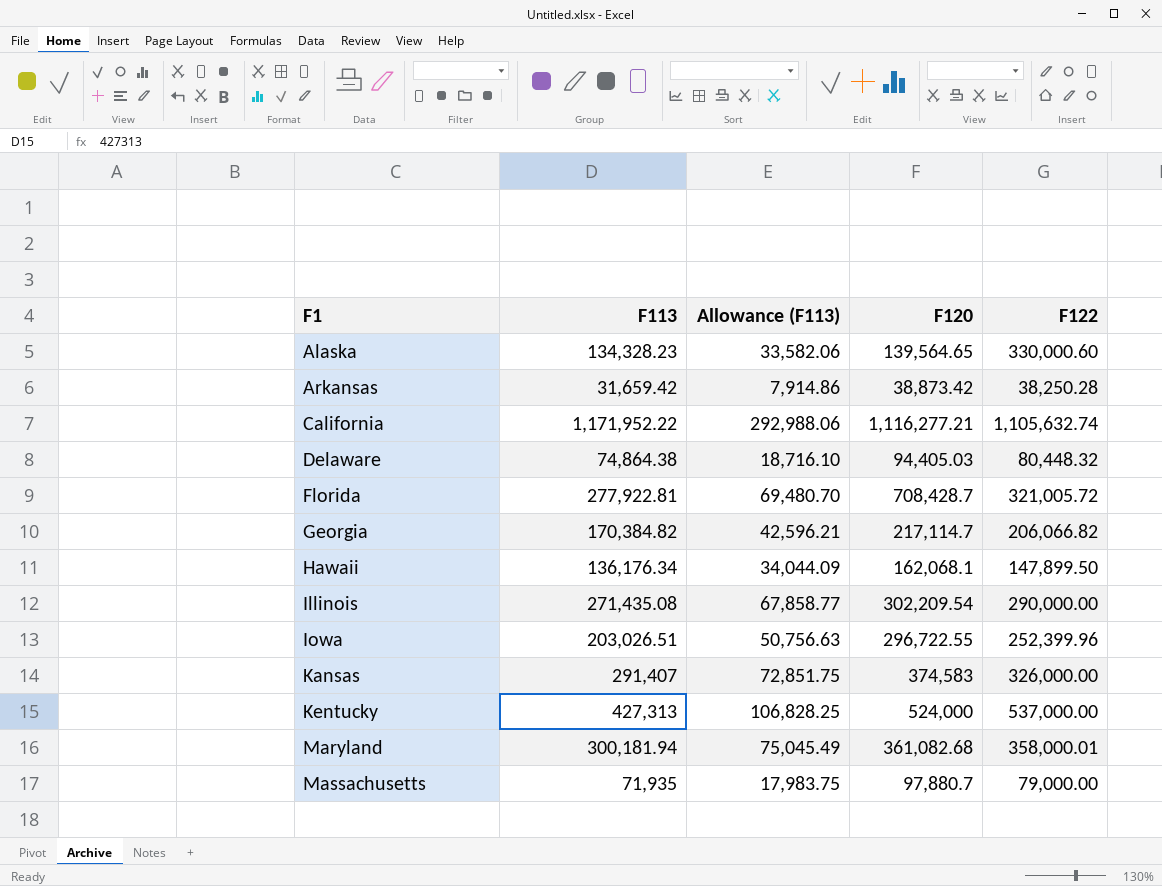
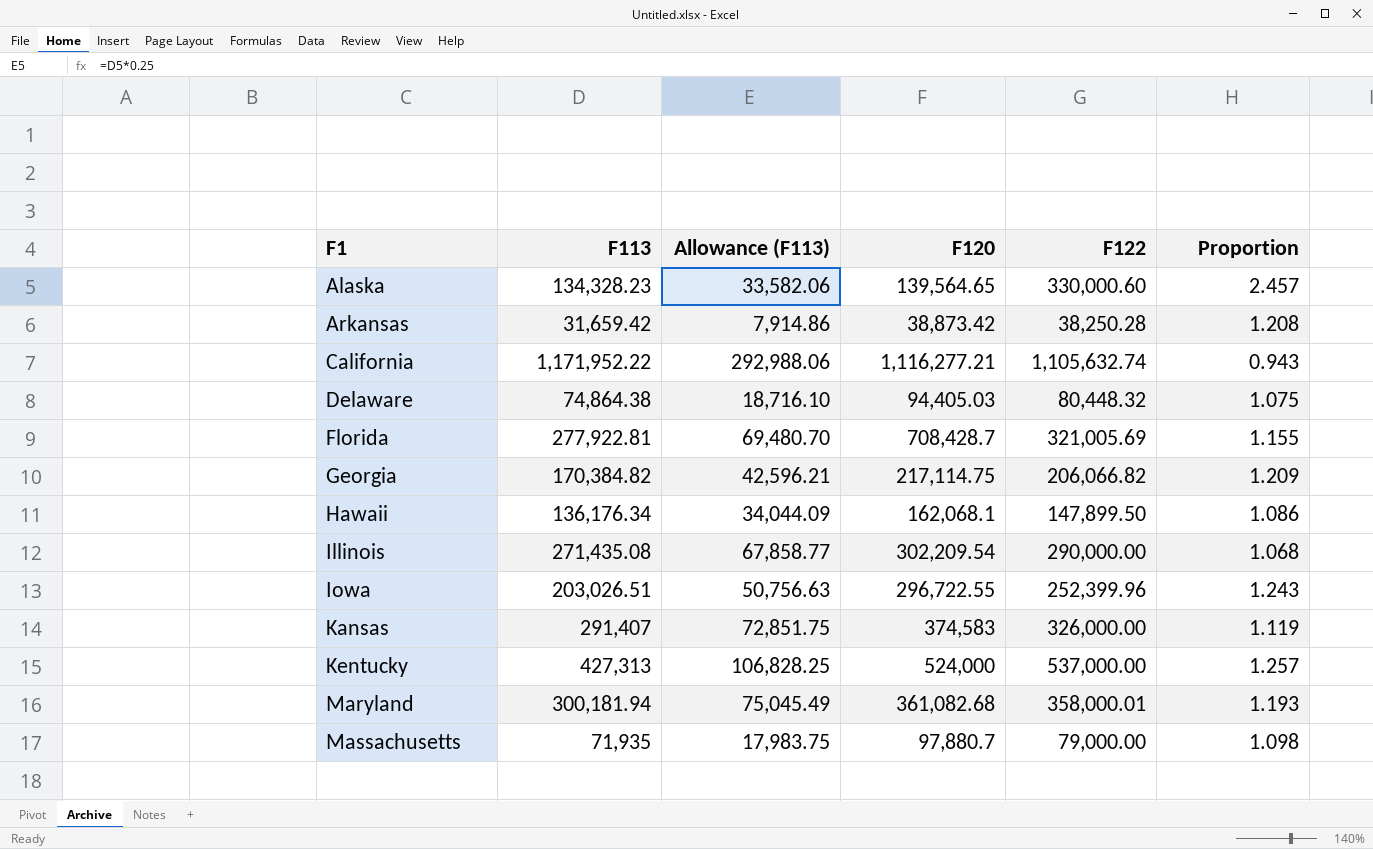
column Proportion | formula: none -> [F122] / [F113]
Florida | F122: 321,005.72 -> 321,005.69
Georgia | F120: 217,114.7 -> 217,114.75

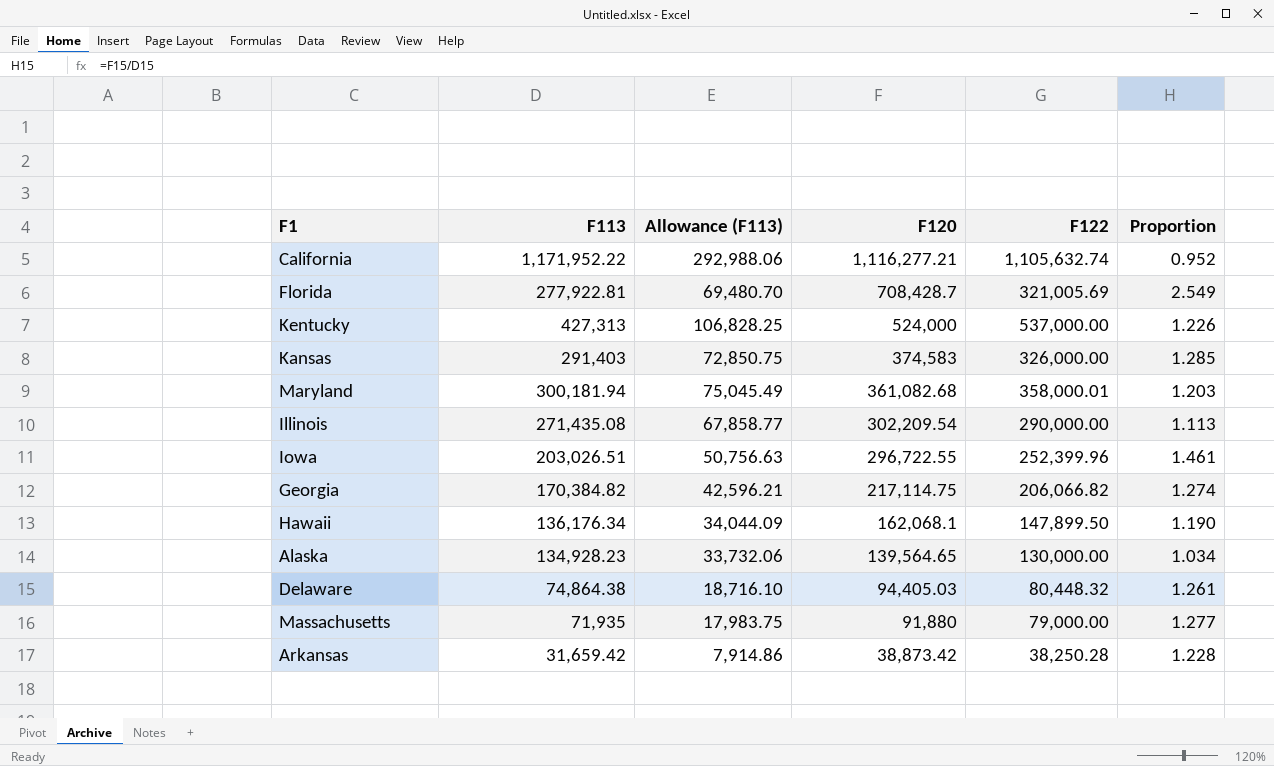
row order: F1 ascending -> F120 descending
column Proportion | formula: [F122] / [F113] -> [F120] / [F113]
Kansas | F113: 291,407 -> 291,403
Kansas | Allowance (F113): 72,851.75 -> 72,850.75
Alaska | F113: 134,328.23 -> 134,928.23
Alaska | Allowance (F113): 33,582.06 -> 33,732.06
Alaska | F122: 330,000.60 -> 130,000.00
Massachusetts | F120: 97,880.7 -> 91,880

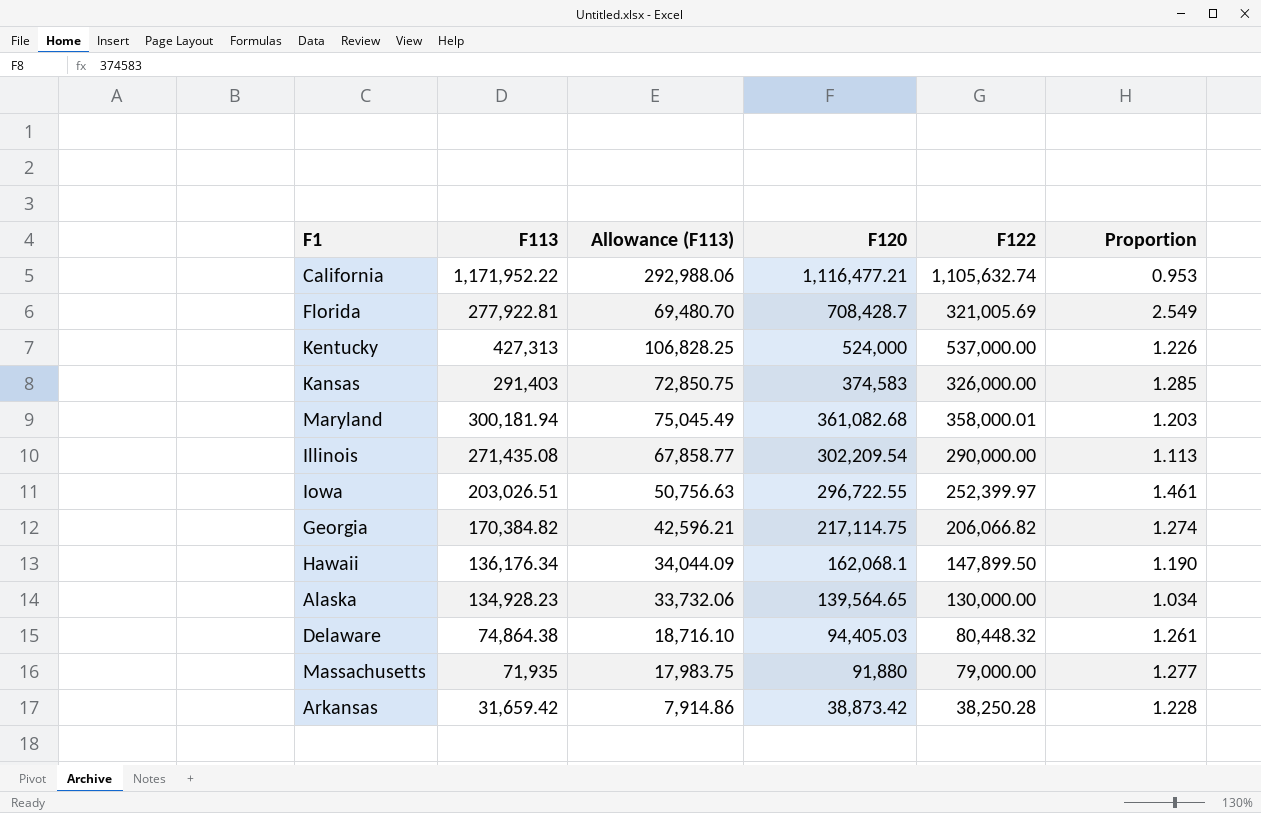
California | F120: 1,116,277.21 -> 1,116,477.21
California | Proportion: 0.952 -> 0.953
Iowa | F122: 252,399.96 -> 252,399.97

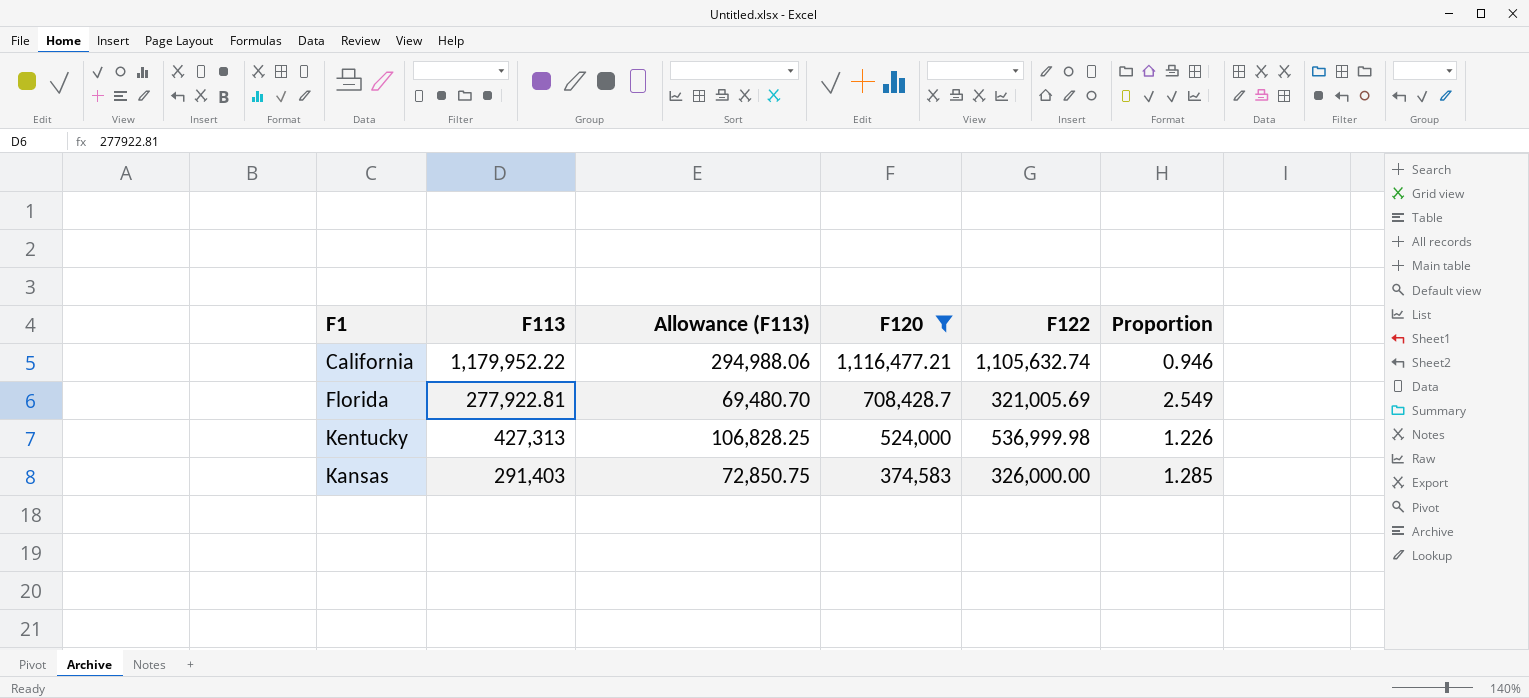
filter: none -> F120 >= 374,583
California | F113: 1,171,952.22 -> 1,179,952.22
California | Allowance (F113): 292,988.06 -> 294,988.06
California | Proportion: 0.953 -> 0.946
Kentucky | F122: 537,000.00 -> 536,999.98

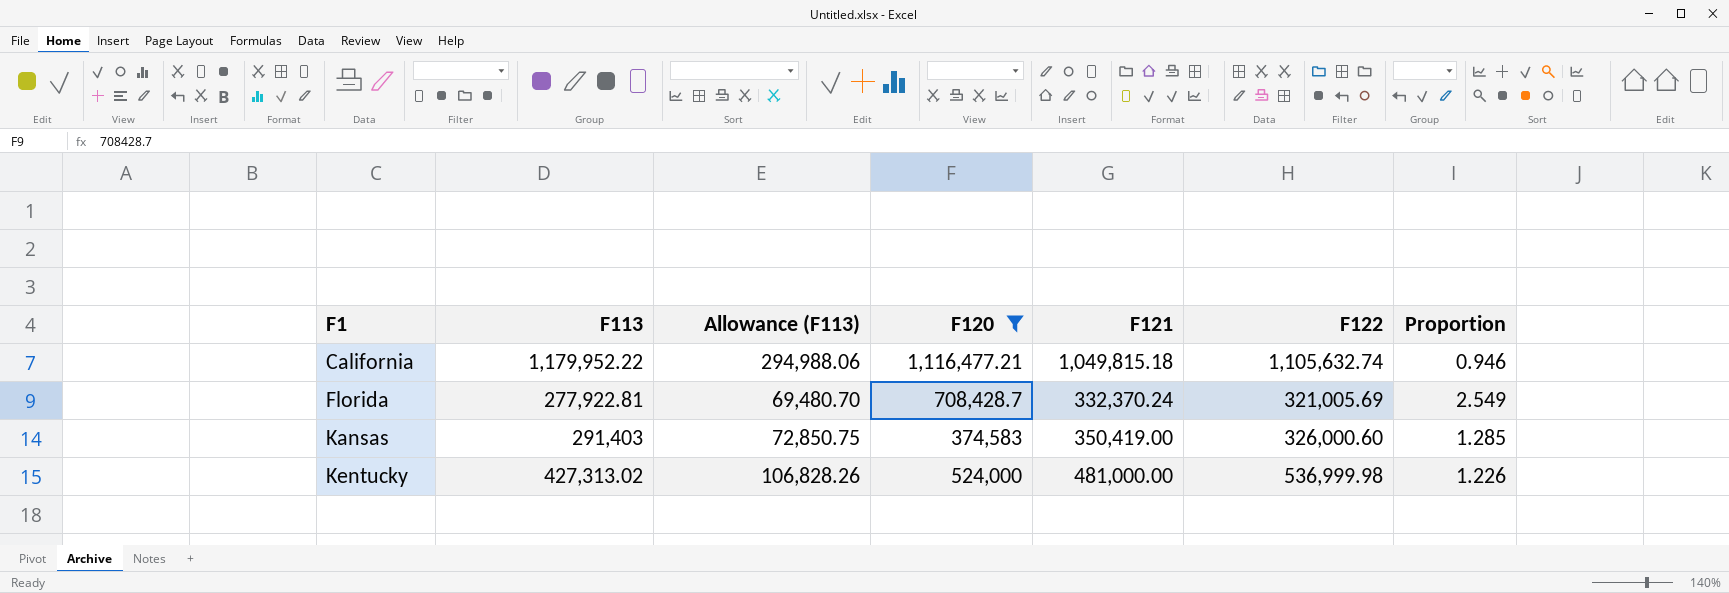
row order: F120 descending -> F1 ascending
column F121 | position: none -> 5
Kansas | F122: 326,000.00 -> 326,000.60
Kentucky | F113: 427,313 -> 427,313.02
Kentucky | Allowance (F113): 106,828.25 -> 106,828.26

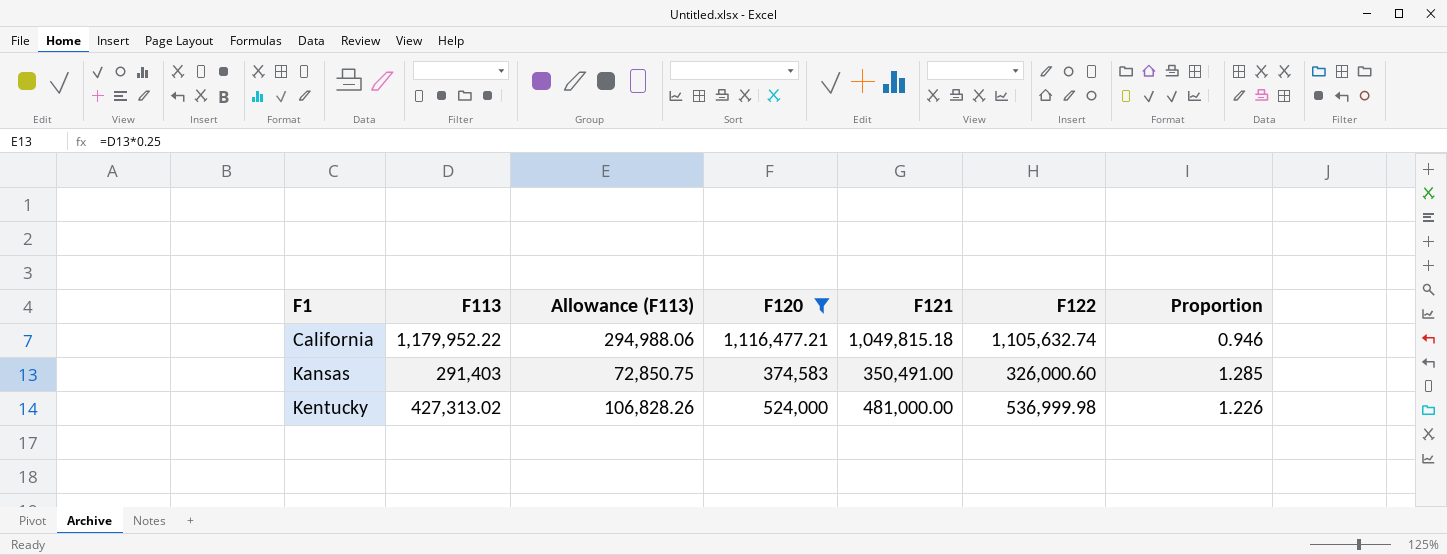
row Florida: 277,922.81 | 69,480.70 | 708,428.7 | 332,370.24 | 321,005.69 | 2.549 -> none
Kansas | F121: 350,419.00 -> 350,491.00

